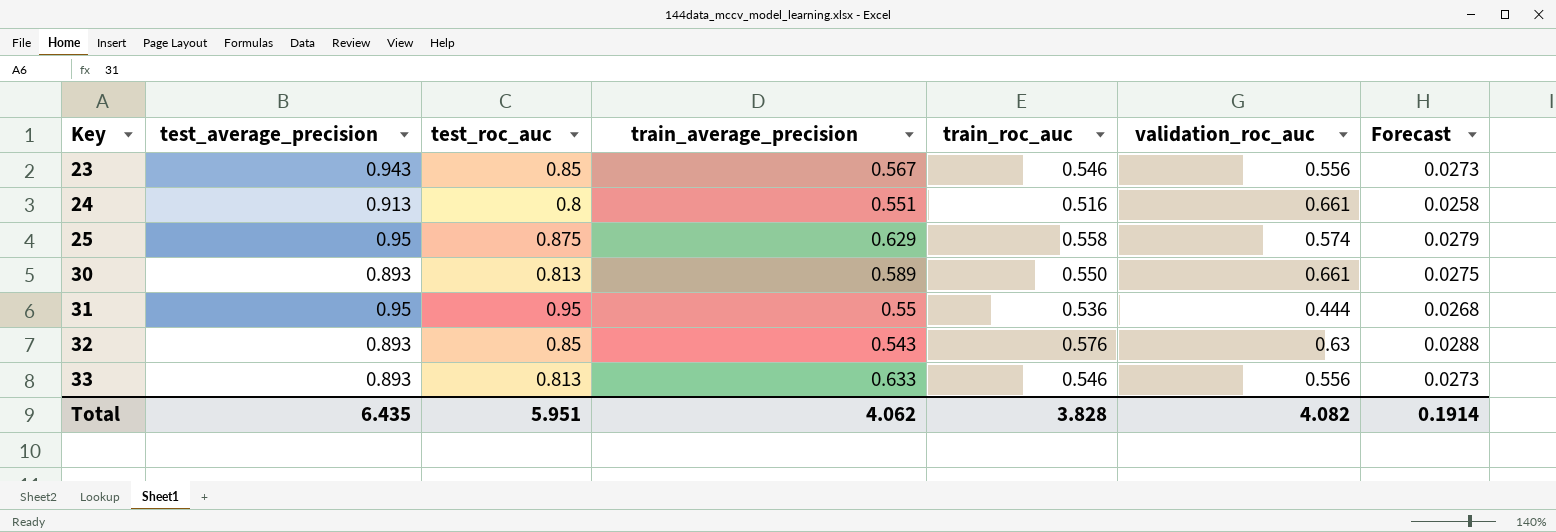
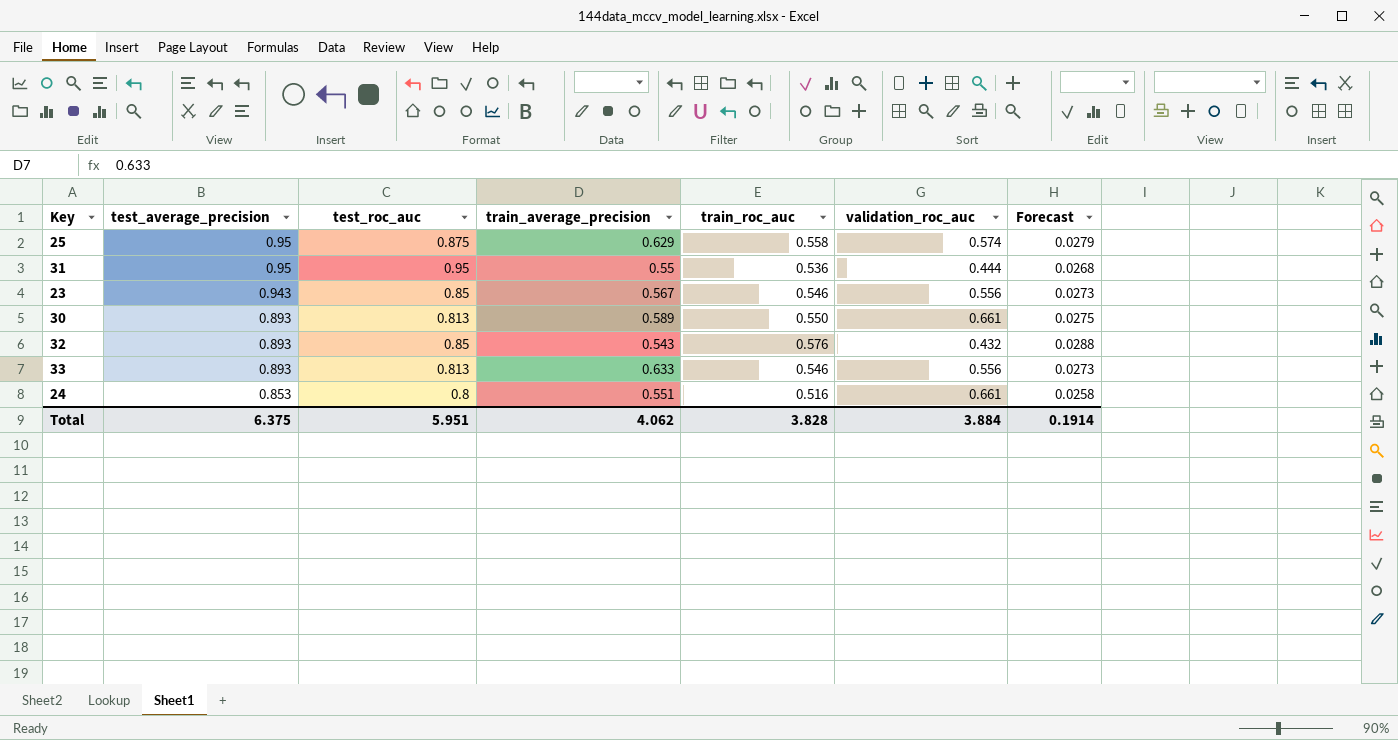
row order: Key ascending -> test_average_precision descending
32 | validation_roc_auc: 0.63 -> 0.432
24 | test_average_precision: 0.913 -> 0.853
Total | test_average_precision: 6.435 -> 6.375
Total | validation_roc_auc: 4.082 -> 3.884

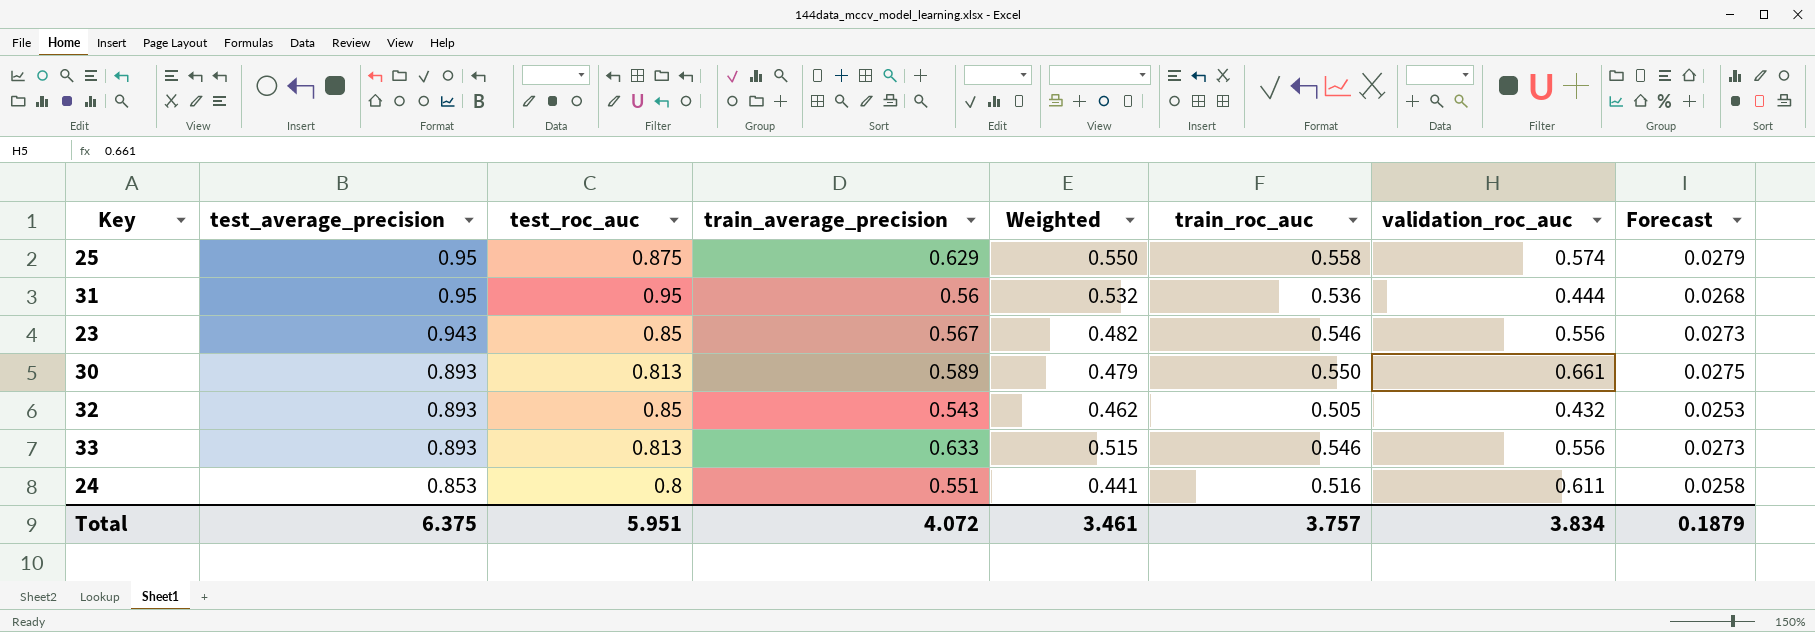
column Weighted | formula: none -> [test_roc_auc] * [train_average_precision]
31 | train_average_precision: 0.55 -> 0.56
32 | train_roc_auc: 0.576 -> 0.505
32 | Forecast: 0.0288 -> 0.0253
24 | validation_roc_auc: 0.661 -> 0.611
Total | train_average_precision: 4.062 -> 4.072
Total | train_roc_auc: 3.828 -> 3.757
Total | validation_roc_auc: 3.884 -> 3.834
Total | Forecast: 0.1914 -> 0.1879

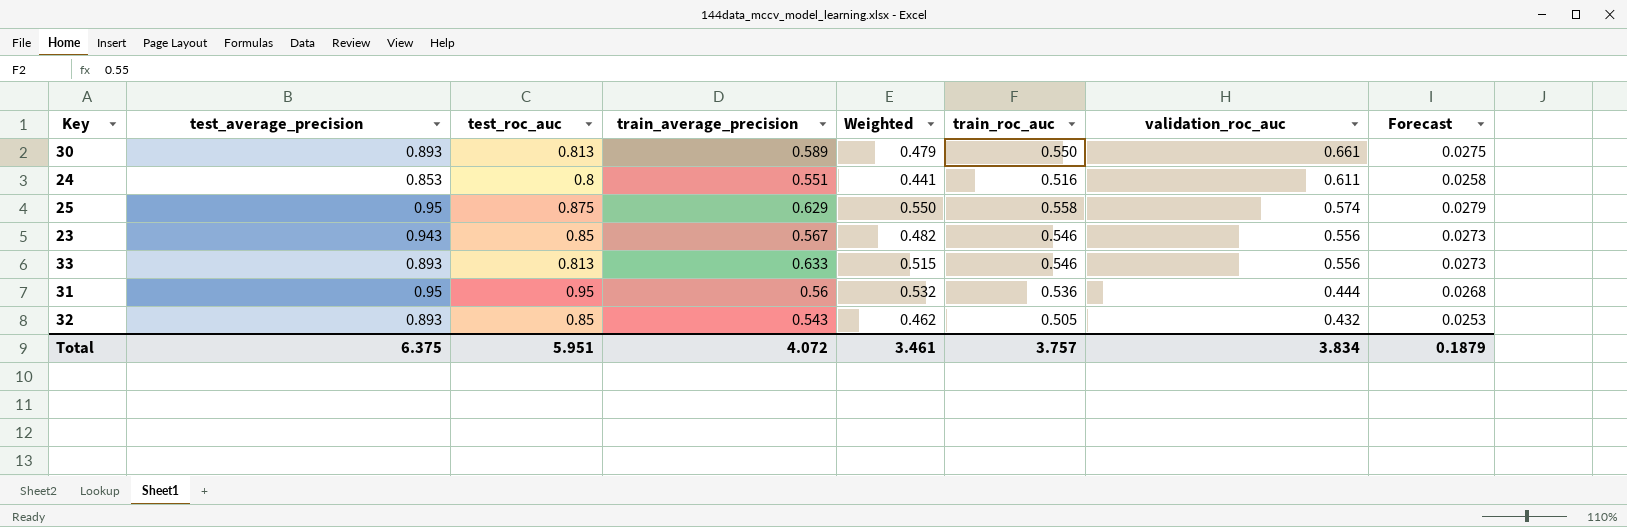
row order: test_average_precision descending -> validation_roc_auc descending

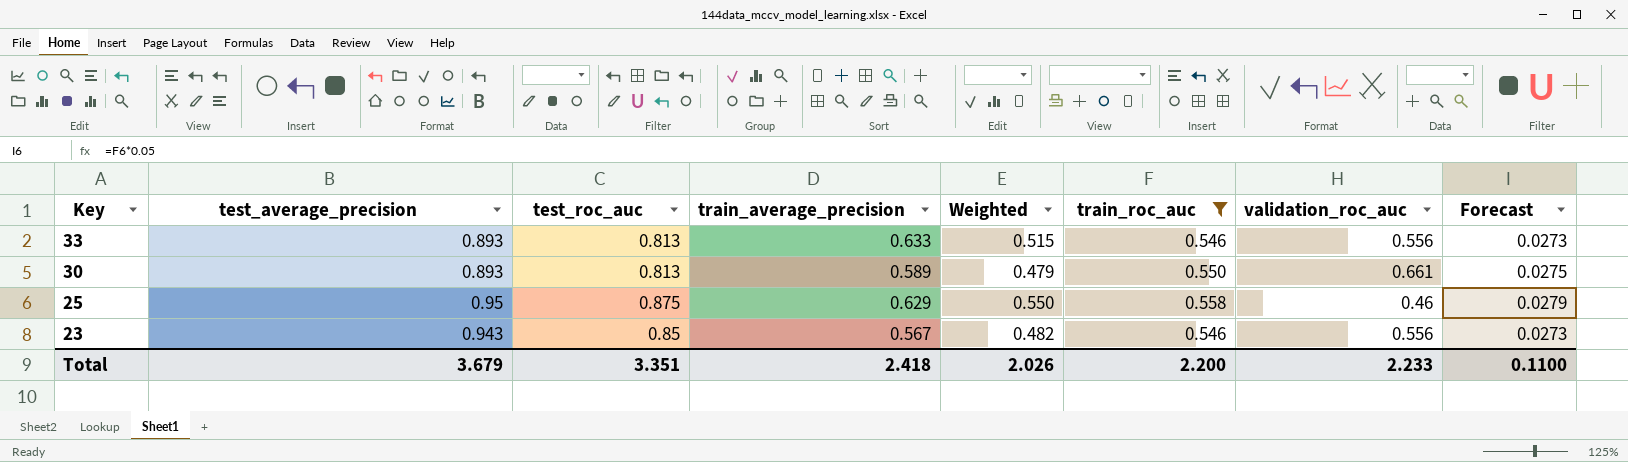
filter: none -> train_roc_auc >= 0.546
row order: validation_roc_auc descending -> Key descending
25 | validation_roc_auc: 0.574 -> 0.46
Total | test_average_precision: 6.375 -> 3.679
Total | test_roc_auc: 5.951 -> 3.351
Total | train_average_precision: 4.072 -> 2.418
Total | Weighted: 3.461 -> 2.026
Total | train_roc_auc: 3.757 -> 2.200
Total | validation_roc_auc: 3.834 -> 2.233
Total | Forecast: 0.1879 -> 0.1100

